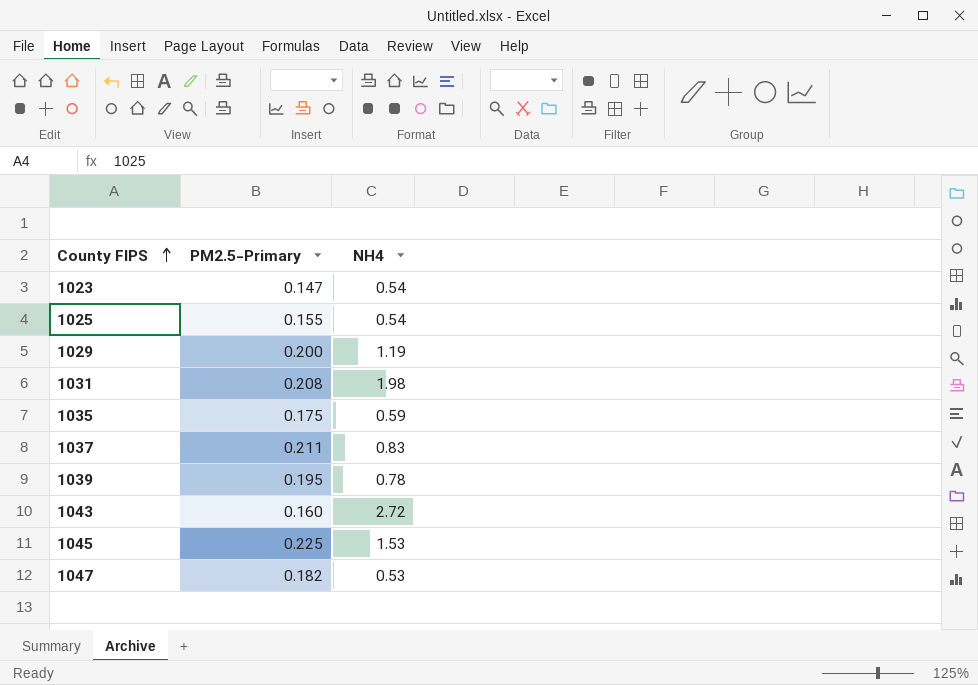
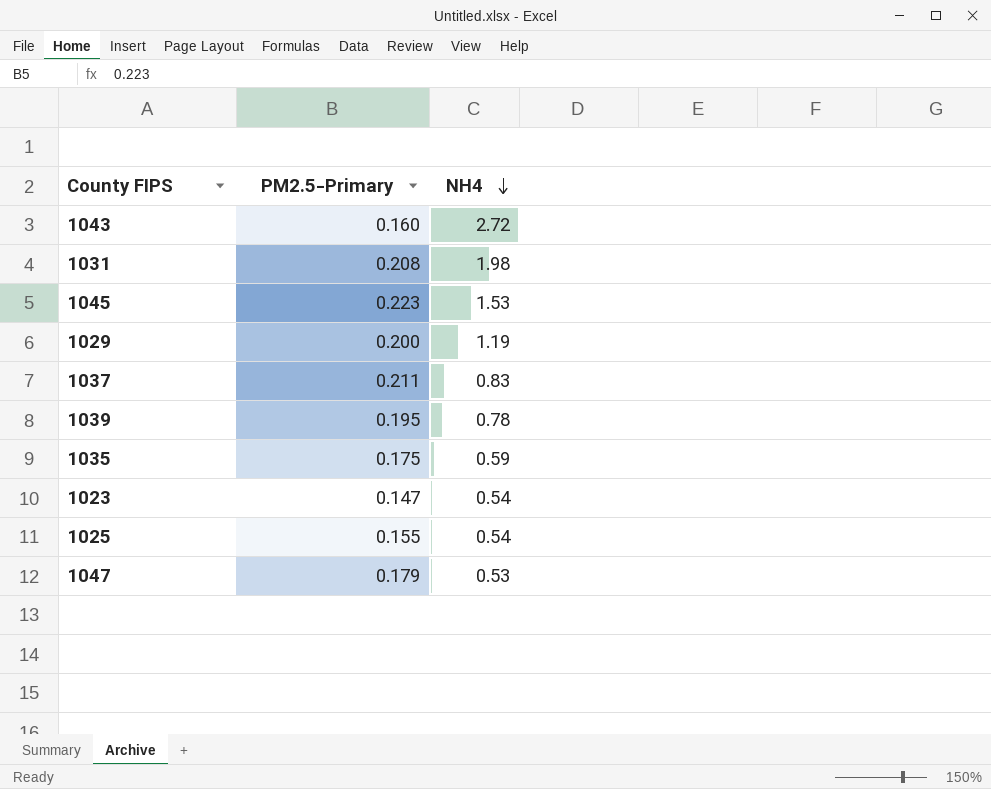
row order: County FIPS ascending -> NH4 descending
1045 | PM2.5-Primary: 0.225 -> 0.223
1047 | PM2.5-Primary: 0.182 -> 0.179

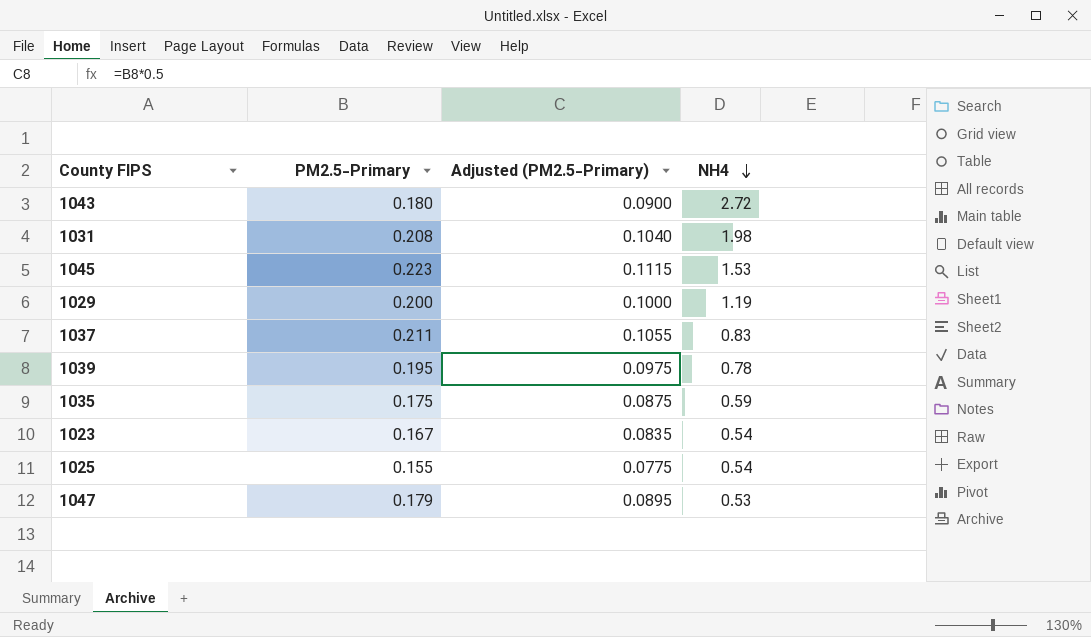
column Adjusted (PM2.5-Primary) | formula: none -> [PM2.5-Primary] * 0.5
1043 | PM2.5-Primary: 0.160 -> 0.180
1023 | PM2.5-Primary: 0.147 -> 0.167

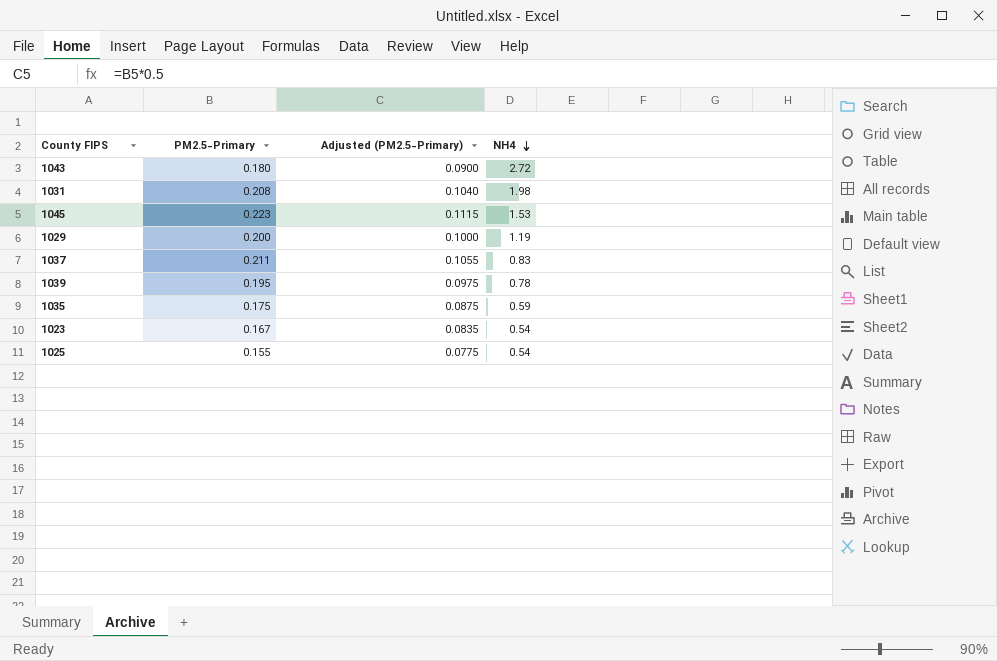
row 1047: 0.179 | 0.0895 | 0.53 -> none

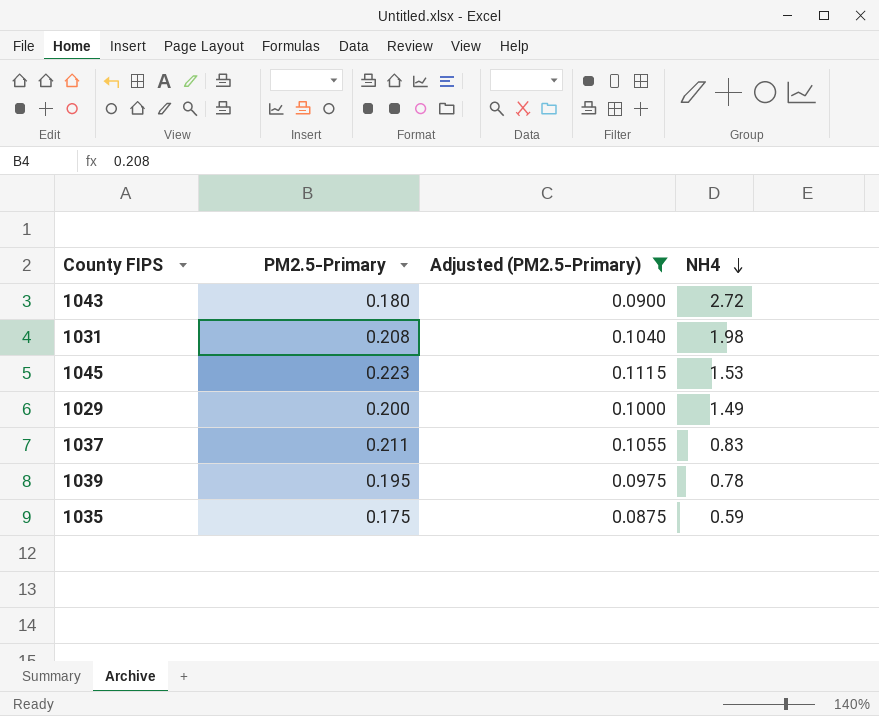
filter: none -> Adjusted (PM2.5-Primary) >= 0.0875
1029 | NH4: 1.19 -> 1.49

